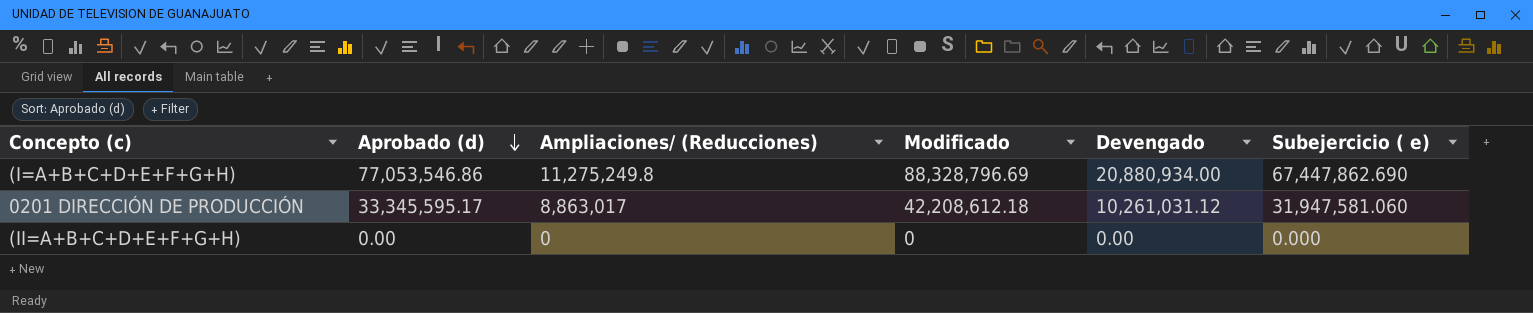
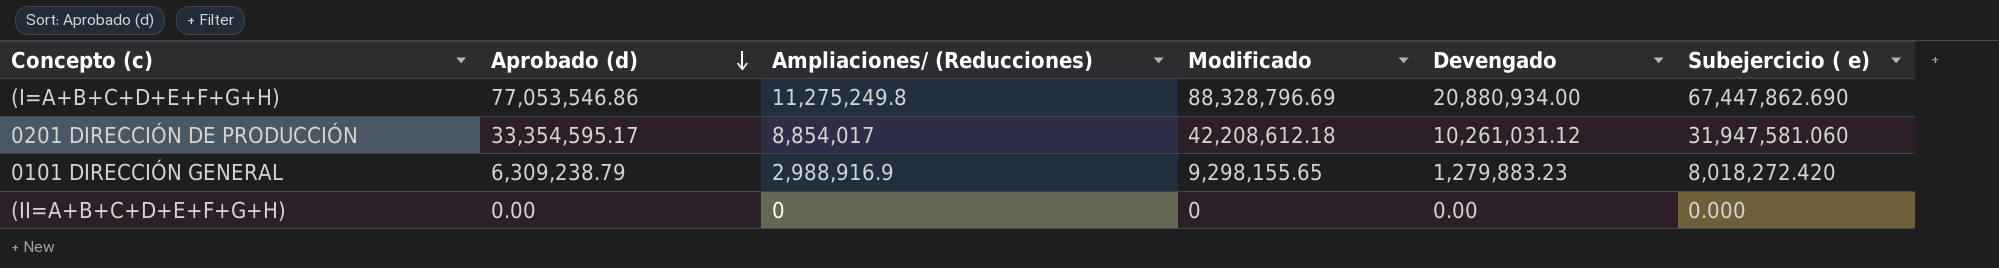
0201 DIRECCIÓN DE PRODUCCIÓN | Aprobado (d): 33,345,595.17 -> 33,354,595.17
0201 DIRECCIÓN DE PRODUCCIÓN | Ampliaciones/ (Reducciones): 8,863,017 -> 8,854,017
row 0101 DIRECCIÓN GENERAL: none -> 6,309,238.79 | 2,988,916.9 | 9,298,155.65 | 1,279,883.23 | 8,018,272.420

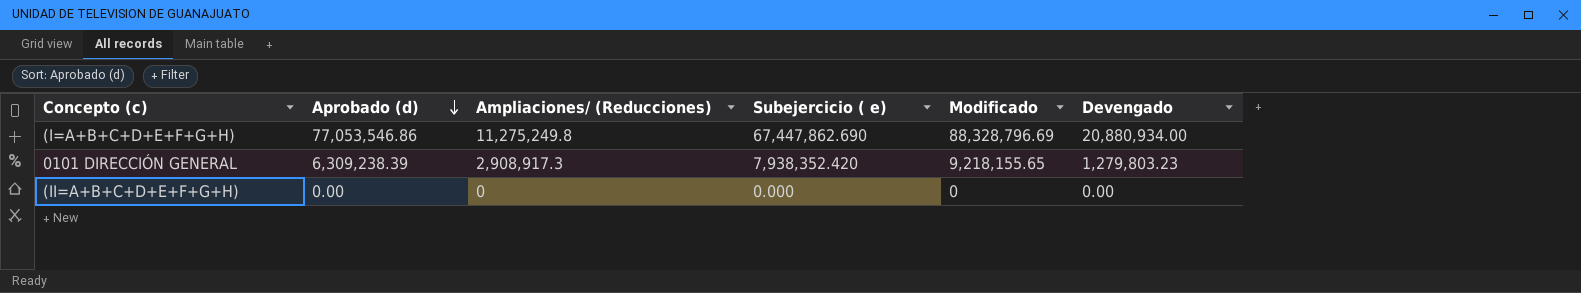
column Subejercicio ( e) | position: 6 -> 4
row 0201 DIRECCIÓN DE PRODUCCIÓN: 33,354,595.17 | 8,854,017 | 42,208,612.18 | 10,261,031.12 | 31,947,581.060 -> none
0101 DIRECCIÓN GENERAL | Aprobado (d): 6,309,238.79 -> 6,309,238.39
0101 DIRECCIÓN GENERAL | Ampliaciones/ (Reducciones): 2,988,916.9 -> 2,908,917.3
0101 DIRECCIÓN GENERAL | Subejercicio ( e): 8,018,272.420 -> 7,938,352.420
0101 DIRECCIÓN GENERAL | Modificado: 9,298,155.65 -> 9,218,155.65
0101 DIRECCIÓN GENERAL | Devengado: 1,279,883.23 -> 1,279,803.23

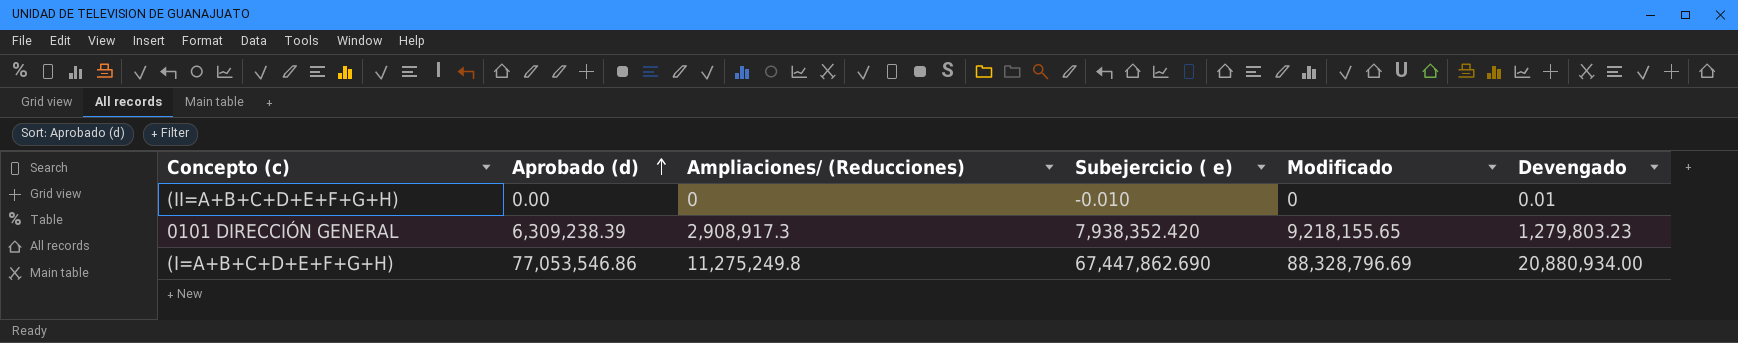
row order: Aprobado (d) descending -> Aprobado (d) ascending
(II=A+B+C+D+E+F+G+H) | Subejercicio ( e): 0.000 -> -0.010
(II=A+B+C+D+E+F+G+H) | Devengado: 0.00 -> 0.01

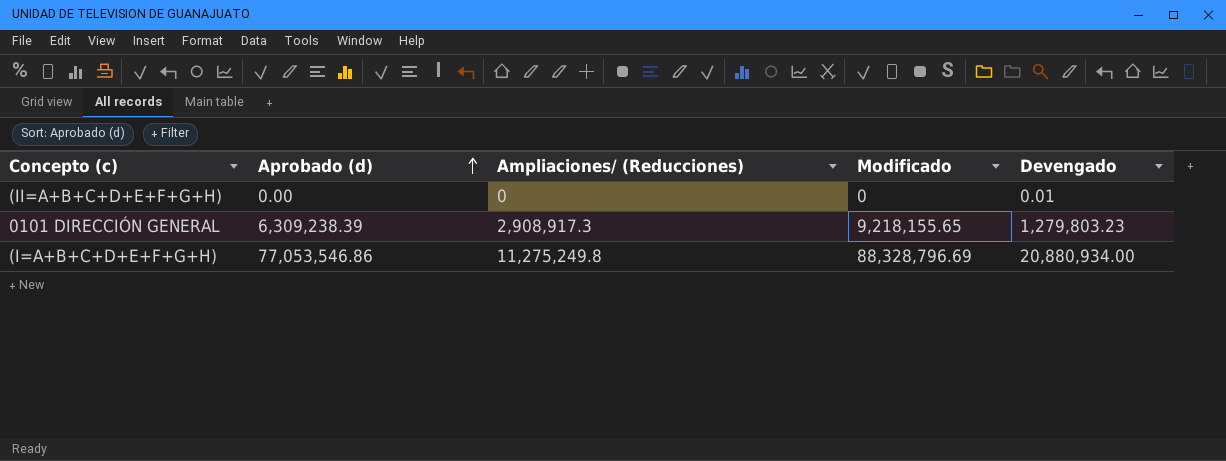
column Subejercicio ( e) | formula: [Modificado] - [Devengado] -> none

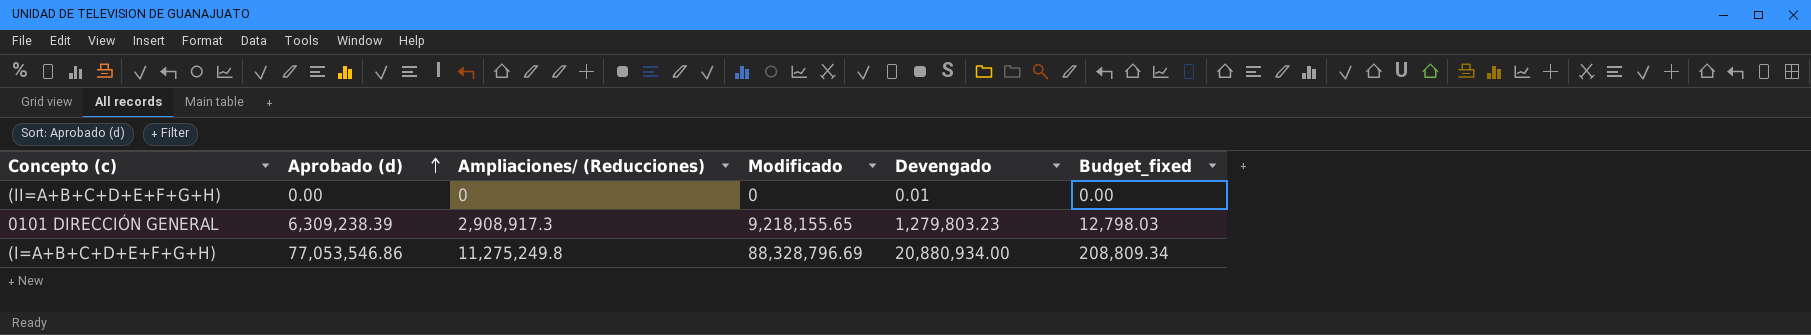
column Budget_fixed | formula: none -> [Devengado] * 0.01

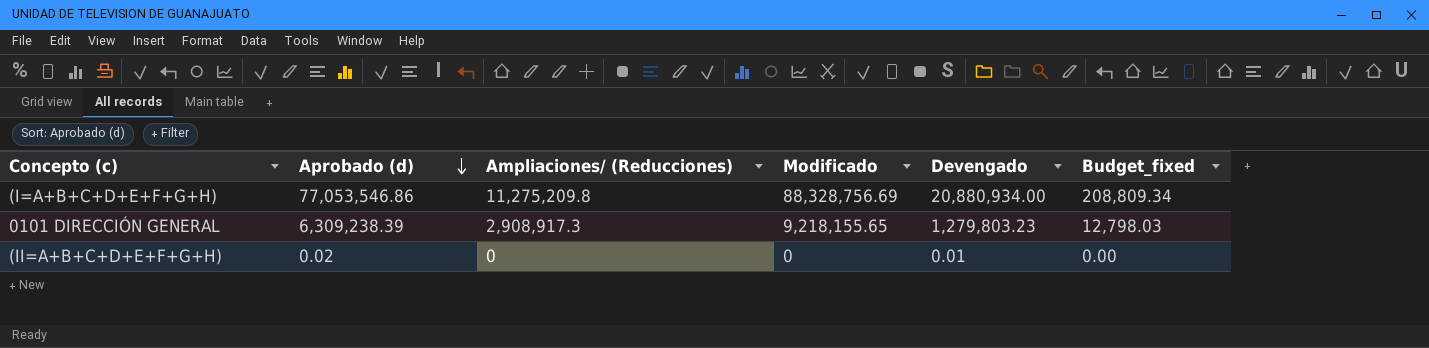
row order: Aprobado (d) ascending -> Aprobado (d) descending
(I=A+B+C+D+E+F+G+H) | Ampliaciones/ (Reducciones): 11,275,249.8 -> 11,275,209.8
(I=A+B+C+D+E+F+G+H) | Modificado: 88,328,796.69 -> 88,328,756.69
(II=A+B+C+D+E+F+G+H) | Aprobado (d): 0.00 -> 0.02

